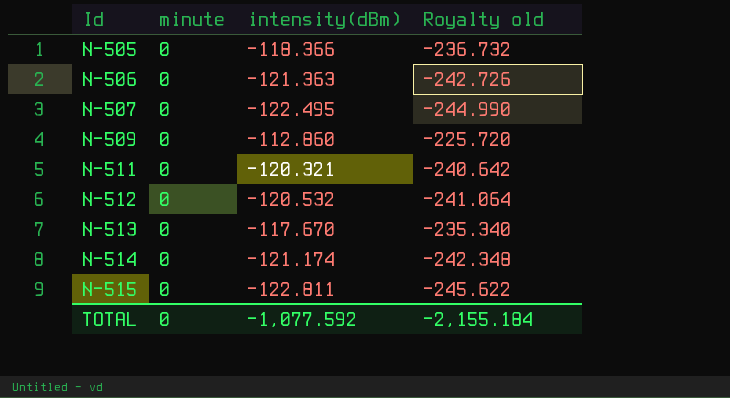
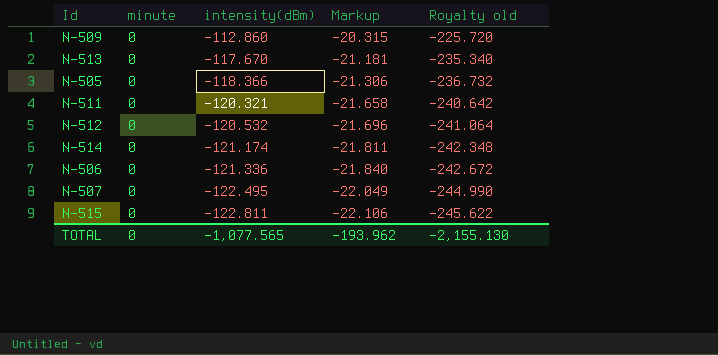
row order: Id ascending -> intensity(dBm) descending
column Markup | formula: none -> [intensity(dBm)] * 0.18
N-506 | intensity(dBm): -121.363 -> -121.336
N-506 | Royalty old: -242.726 -> -242.672
TOTAL | intensity(dBm): -1,077.592 -> -1,077.565
TOTAL | Royalty old: -2,155.184 -> -2,155.130

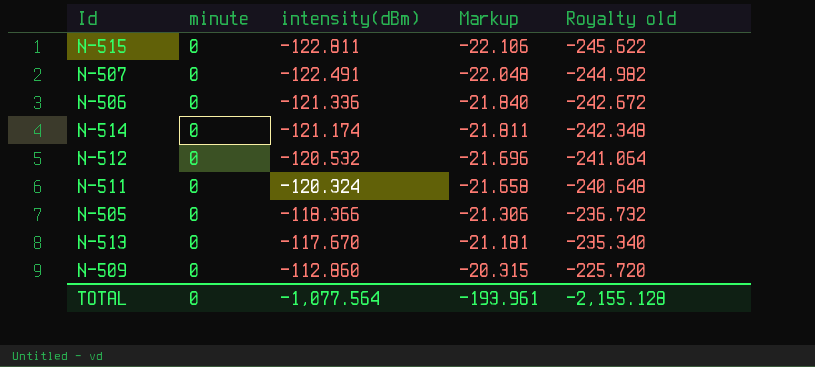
row order: intensity(dBm) descending -> intensity(dBm) ascending
N-507 | intensity(dBm): -122.495 -> -122.491
N-507 | Markup: -22.049 -> -22.048
N-507 | Royalty old: -244.990 -> -244.982
N-511 | intensity(dBm): -120.321 -> -120.324
N-511 | Royalty old: -240.642 -> -240.648
TOTAL | intensity(dBm): -1,077.565 -> -1,077.564
TOTAL | Markup: -193.962 -> -193.961
TOTAL | Royalty old: -2,155.130 -> -2,155.128

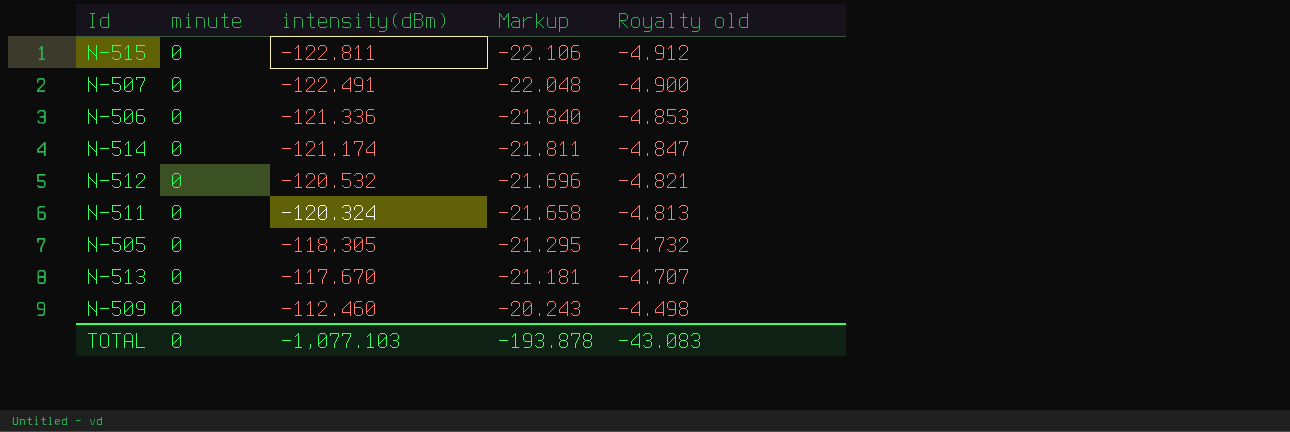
column Royalty old | formula: [intensity(dBm)] * 2 -> [intensity(dBm)] * 0.04
N-505 | intensity(dBm): -118.366 -> -118.305
N-505 | Markup: -21.306 -> -21.295
N-509 | intensity(dBm): -112.860 -> -112.460
N-509 | Markup: -20.315 -> -20.243
TOTAL | intensity(dBm): -1,077.564 -> -1,077.103
TOTAL | Markup: -193.961 -> -193.878
TOTAL | Royalty old: -2,155.128 -> -43.083

